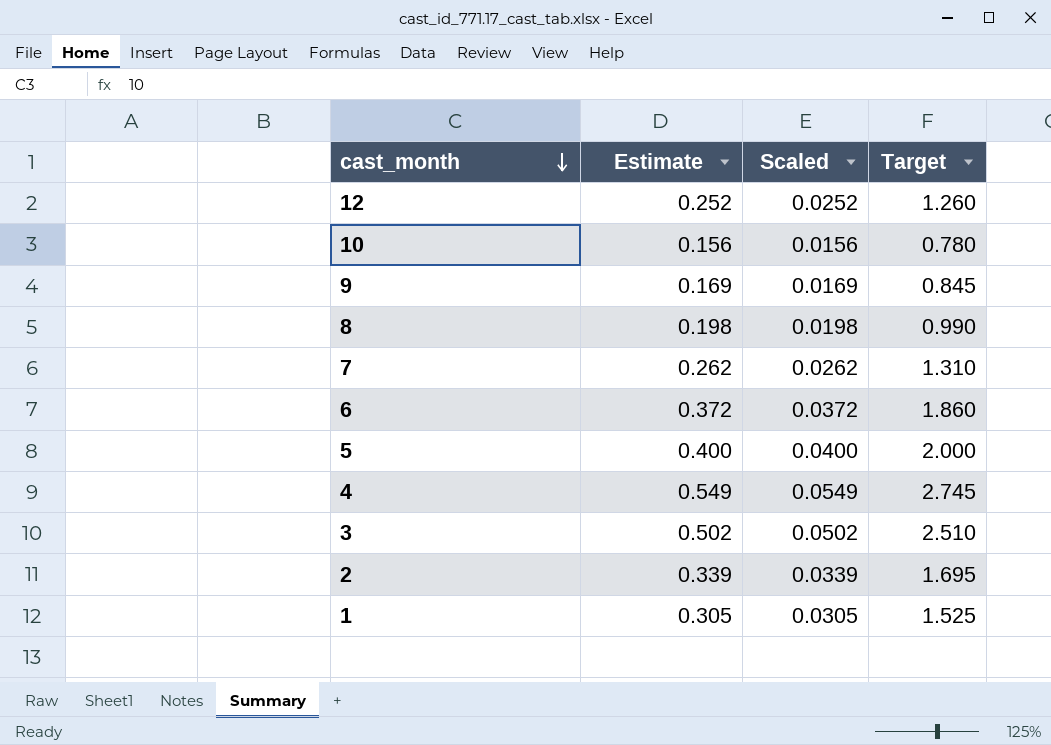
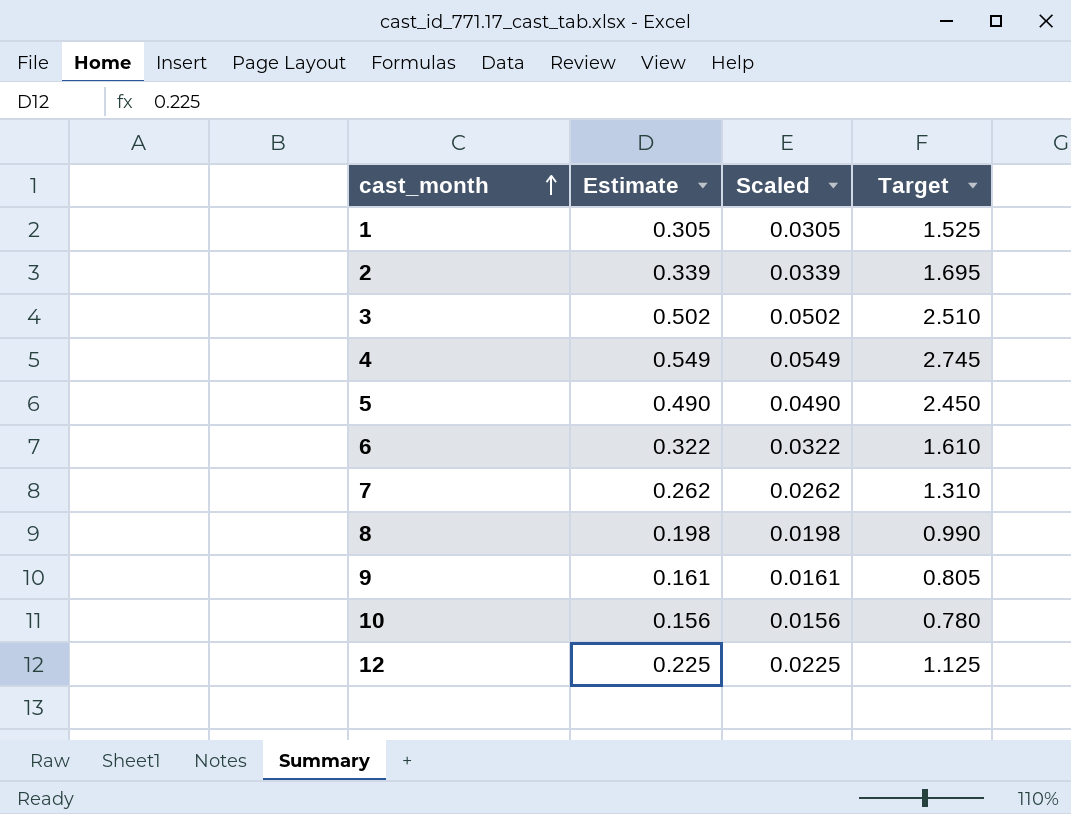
row order: cast_month descending -> cast_month ascending
5 | Estimate: 0.400 -> 0.490
5 | Scaled: 0.0400 -> 0.0490
5 | Target: 2.000 -> 2.450
6 | Estimate: 0.372 -> 0.322
6 | Scaled: 0.0372 -> 0.0322
6 | Target: 1.860 -> 1.610
9 | Estimate: 0.169 -> 0.161
9 | Scaled: 0.0169 -> 0.0161
9 | Target: 0.845 -> 0.805
12 | Estimate: 0.252 -> 0.225
12 | Scaled: 0.0252 -> 0.0225
12 | Target: 1.260 -> 1.125

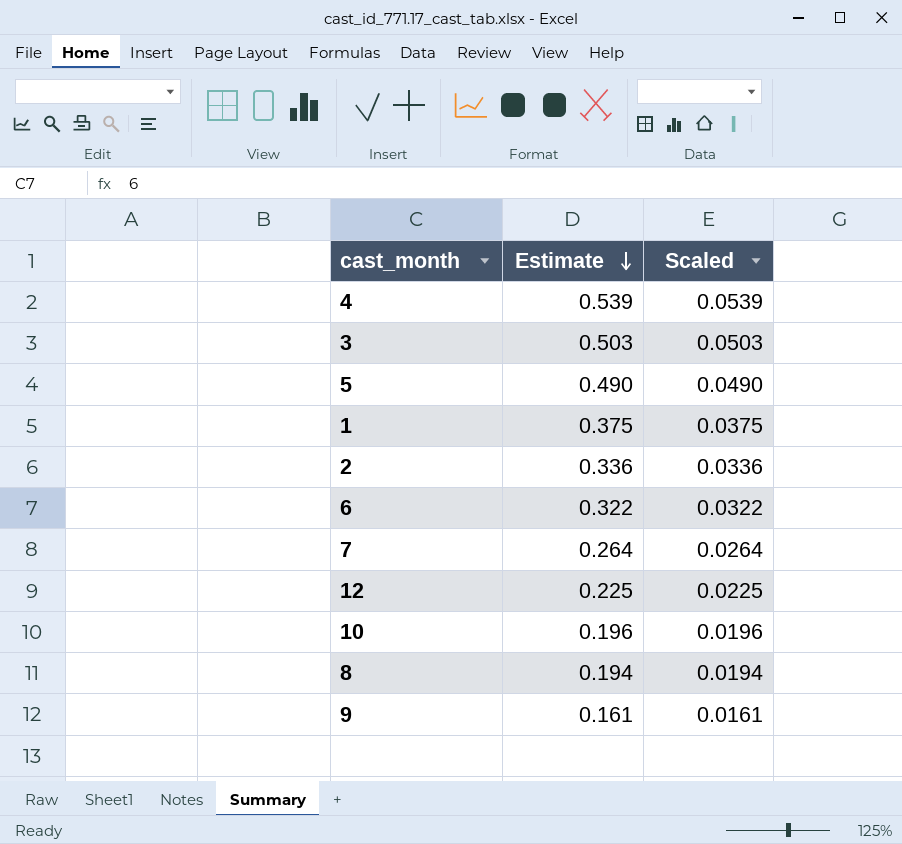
row order: cast_month ascending -> Estimate descending
column Target | formula: [Estimate] * 5 -> none
4 | Estimate: 0.549 -> 0.539
4 | Scaled: 0.0549 -> 0.0539
3 | Estimate: 0.502 -> 0.503
3 | Scaled: 0.0502 -> 0.0503
1 | Estimate: 0.305 -> 0.375
1 | Scaled: 0.0305 -> 0.0375
2 | Estimate: 0.339 -> 0.336
2 | Scaled: 0.0339 -> 0.0336
7 | Estimate: 0.262 -> 0.264
7 | Scaled: 0.0262 -> 0.0264
10 | Estimate: 0.156 -> 0.196
10 | Scaled: 0.0156 -> 0.0196
8 | Estimate: 0.198 -> 0.194
8 | Scaled: 0.0198 -> 0.0194

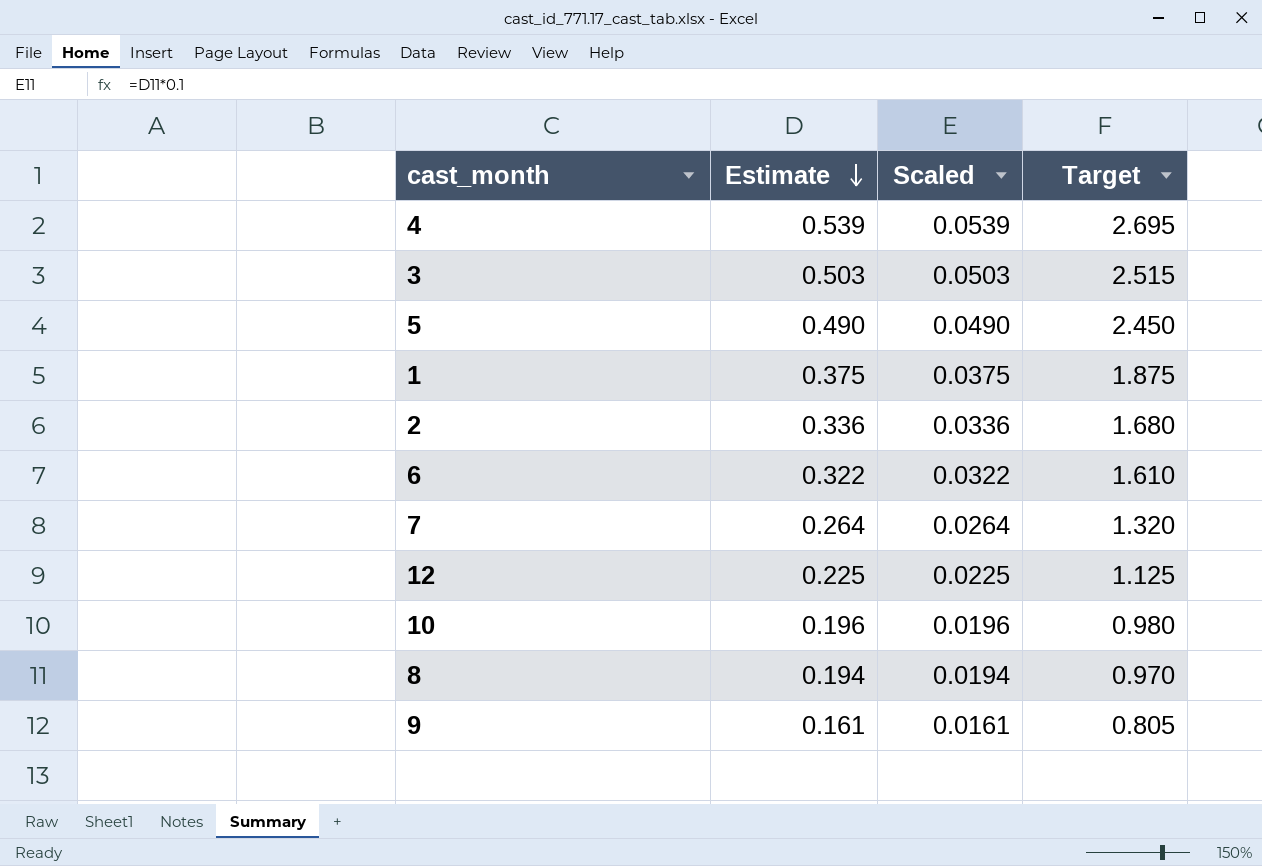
column Target | formula: none -> [Estimate] * 5

